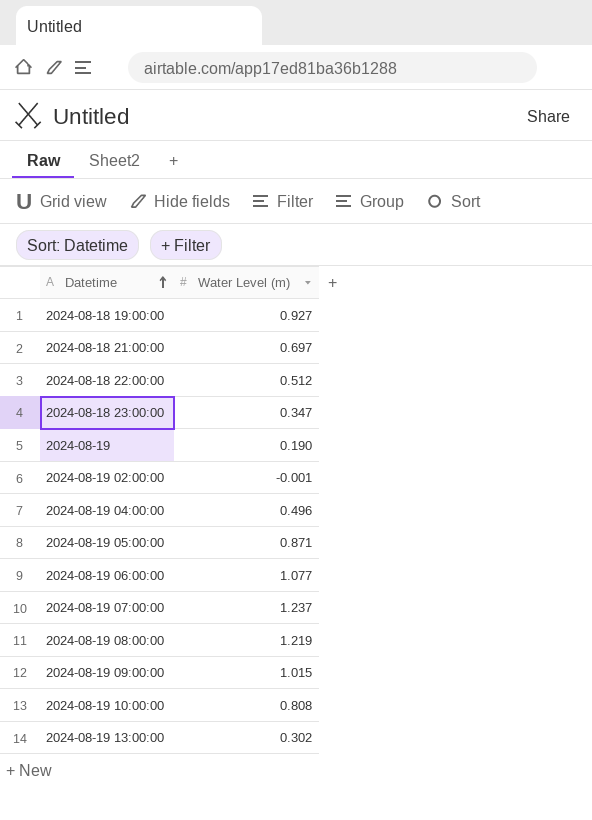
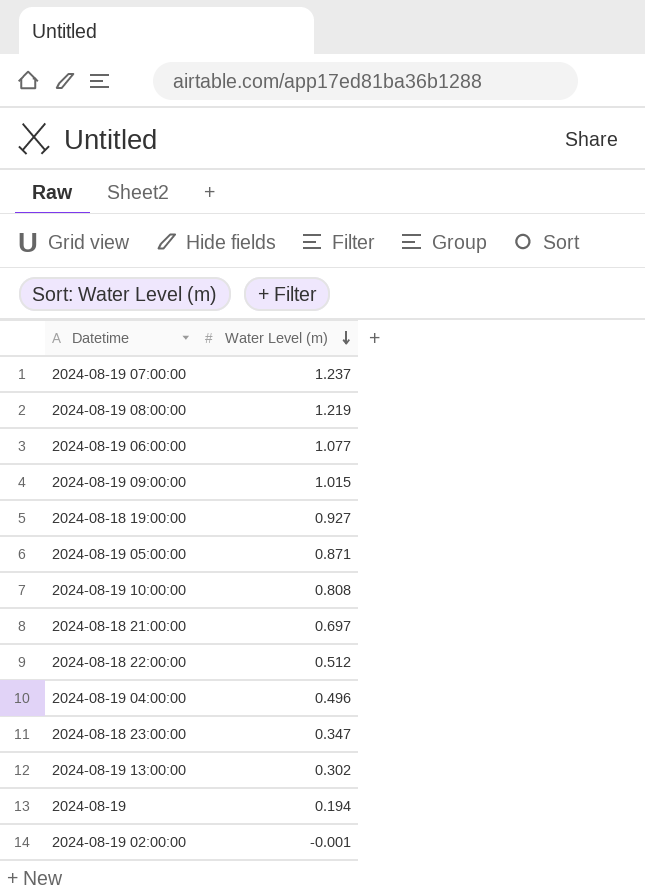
row order: Datetime ascending -> Water Level (m) descending
2024-08-19 | Water Level (m): 0.190 -> 0.194

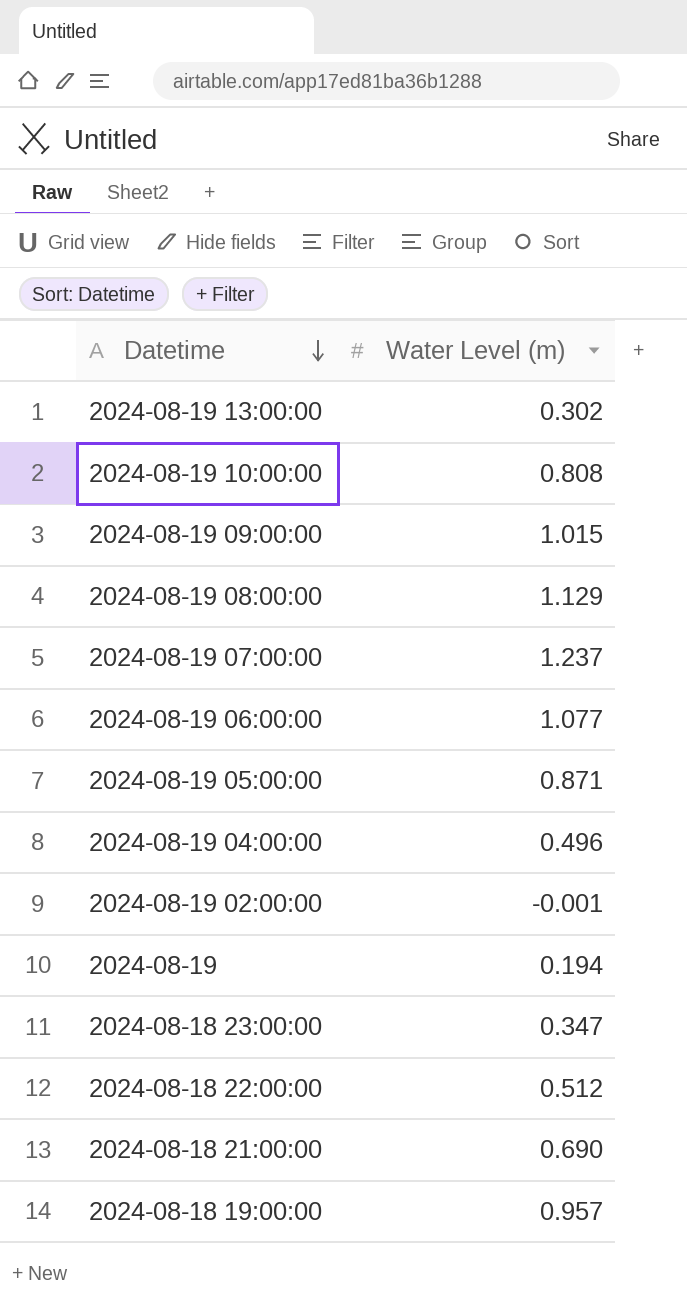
row order: Water Level (m) descending -> Datetime descending
2024-08-19 08:00:00 | Water Level (m): 1.219 -> 1.129
2024-08-18 21:00:00 | Water Level (m): 0.697 -> 0.690
2024-08-18 19:00:00 | Water Level (m): 0.927 -> 0.957

